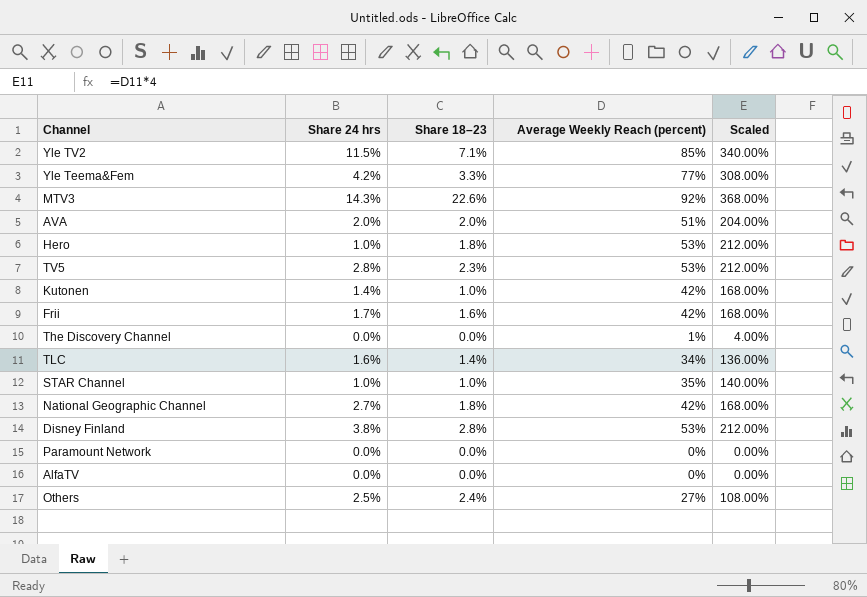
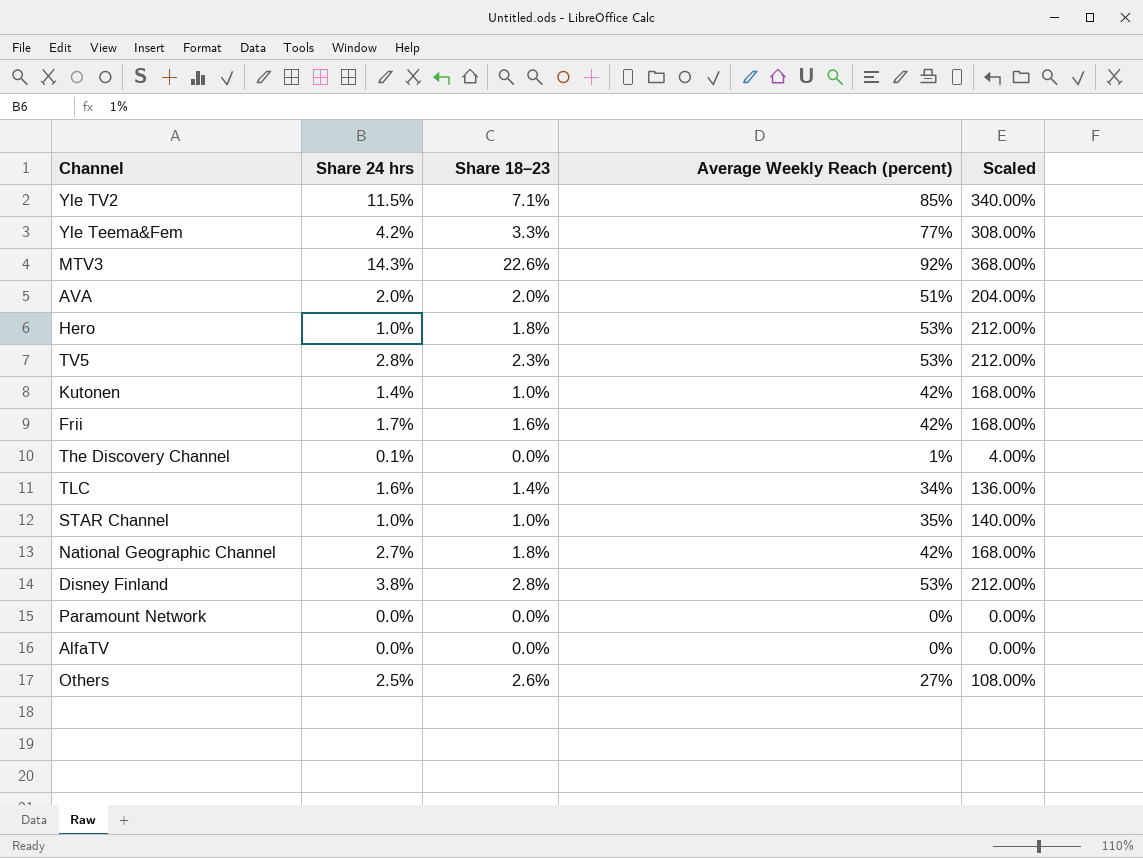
The Discovery Channel | Share 24 hrs: 0.0% -> 0.1%
Others | Share 18–23: 2.4% -> 2.6%

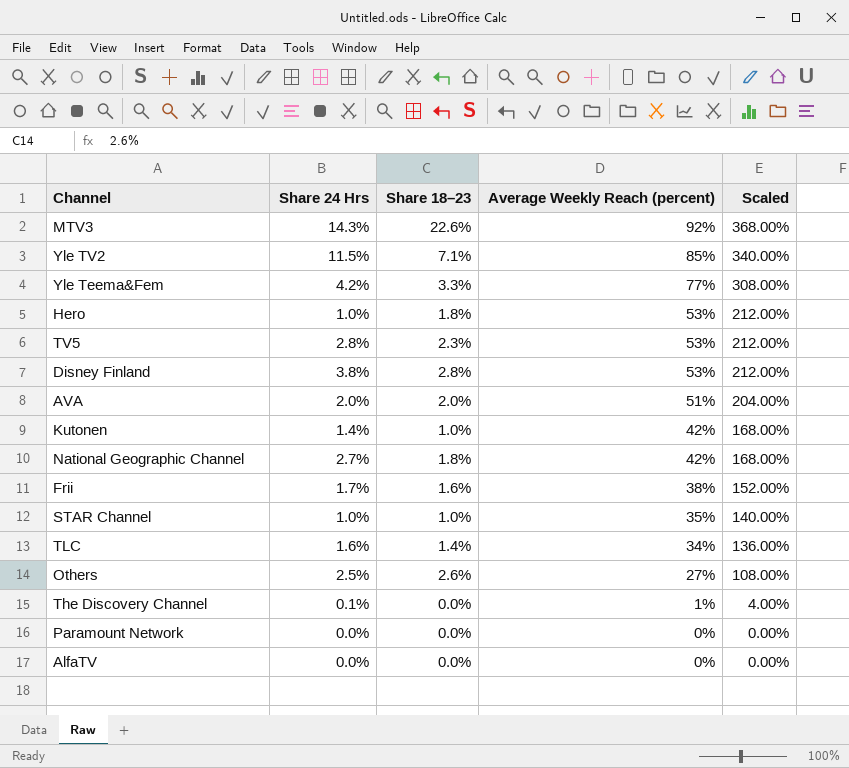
row order: none -> Average Weekly Reach (percent) descending
column name: Share 24 hrs -> Share 24 Hrs
Frii | Average Weekly Reach (percent): 42% -> 38%
Frii | Scaled: 168.00% -> 152.00%

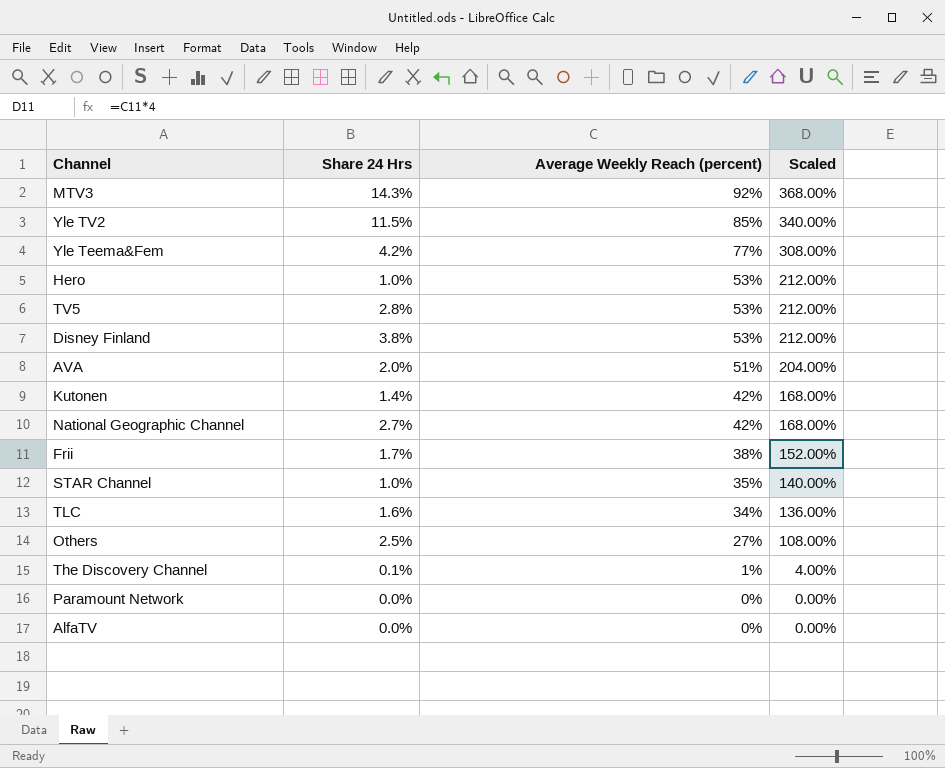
column Share 18–23 | position: 3 -> none

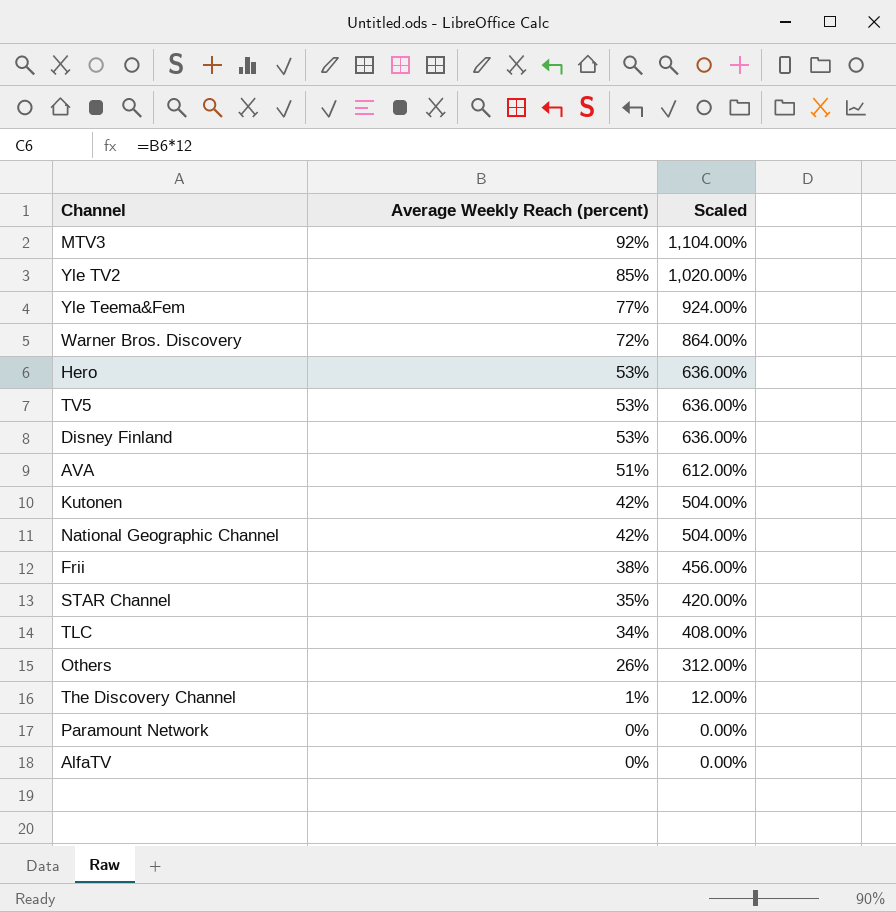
column Share 24 Hrs | position: 2 -> none
column Scaled | formula: [Average Weekly Reach (percent)] * 4 -> [Average Weekly Reach (percent)] * 12
row Warner Bros. Discovery: none -> 72% | 864.00%
Others | Average Weekly Reach (percent): 27% -> 26%

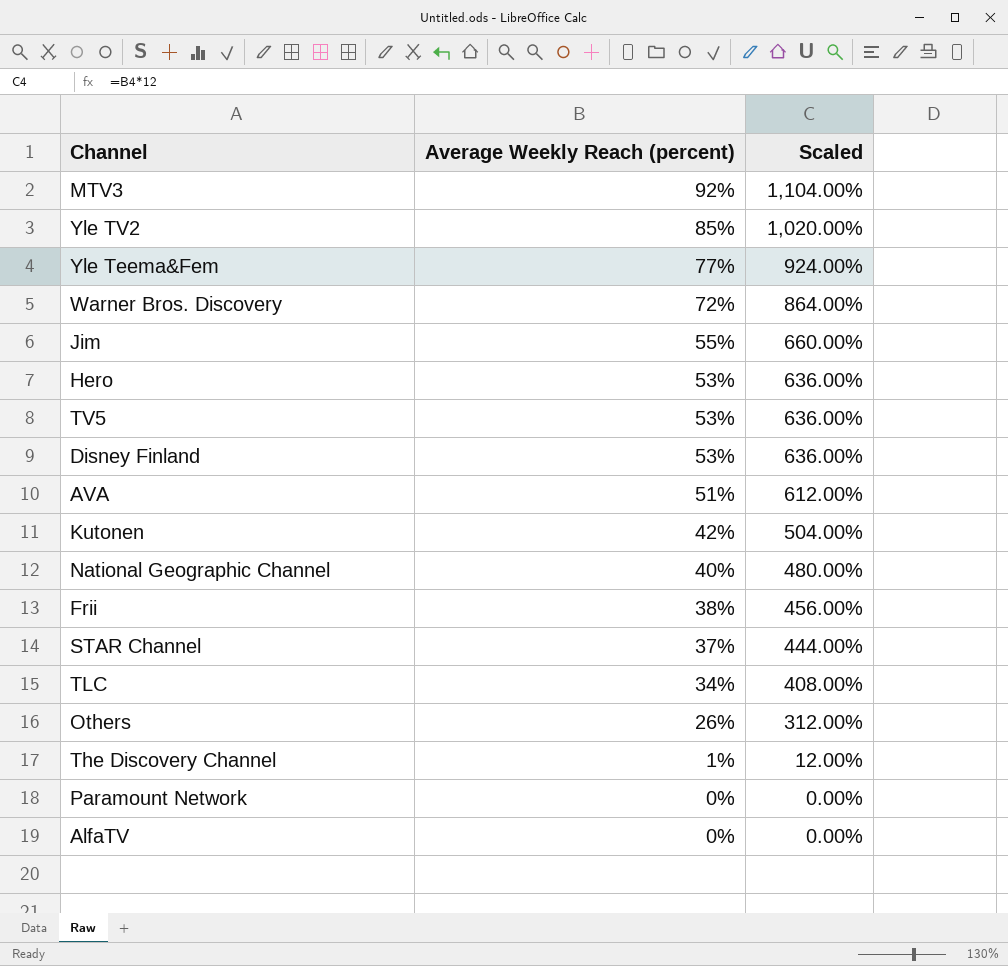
row Jim: none -> 55% | 660.00%
National Geographic Channel | Average Weekly Reach (percent): 42% -> 40%
National Geographic Channel | Scaled: 504.00% -> 480.00%
STAR Channel | Average Weekly Reach (percent): 35% -> 37%
STAR Channel | Scaled: 420.00% -> 444.00%

